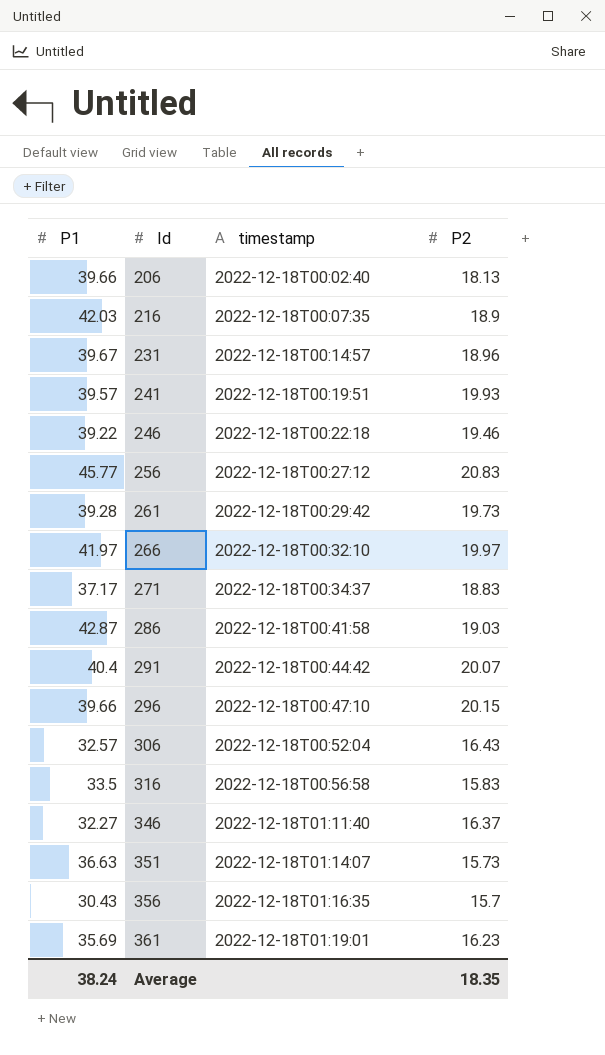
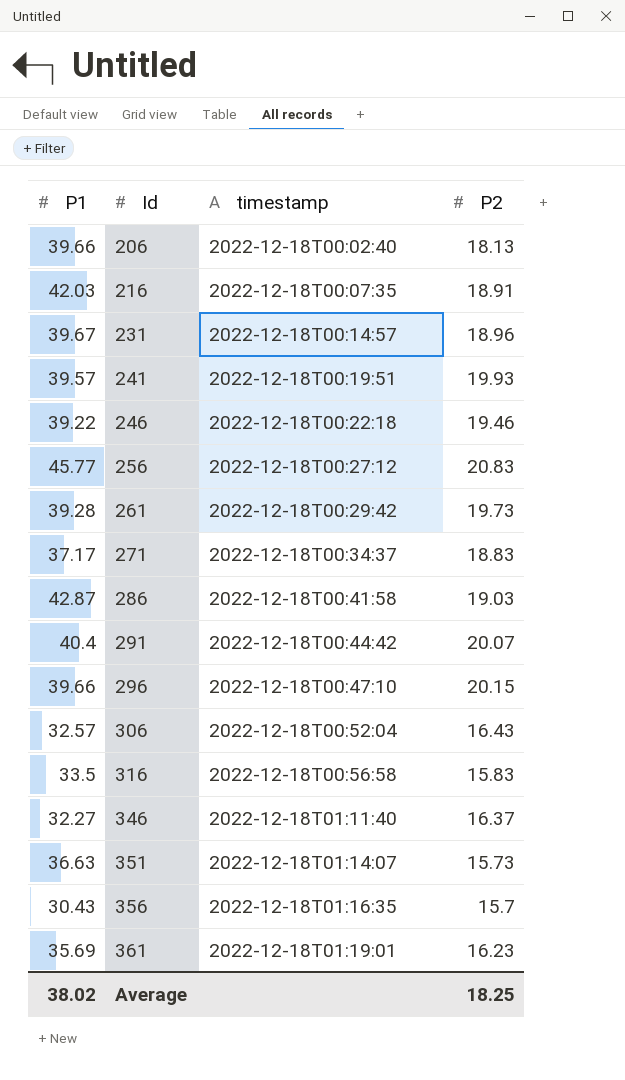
row 266: 41.97 | 2022-12-18T00:32:10 | 19.97 -> none
216 | P2: 18.9 -> 18.91
Average | P1: 38.24 -> 38.02
Average | P2: 18.35 -> 18.25

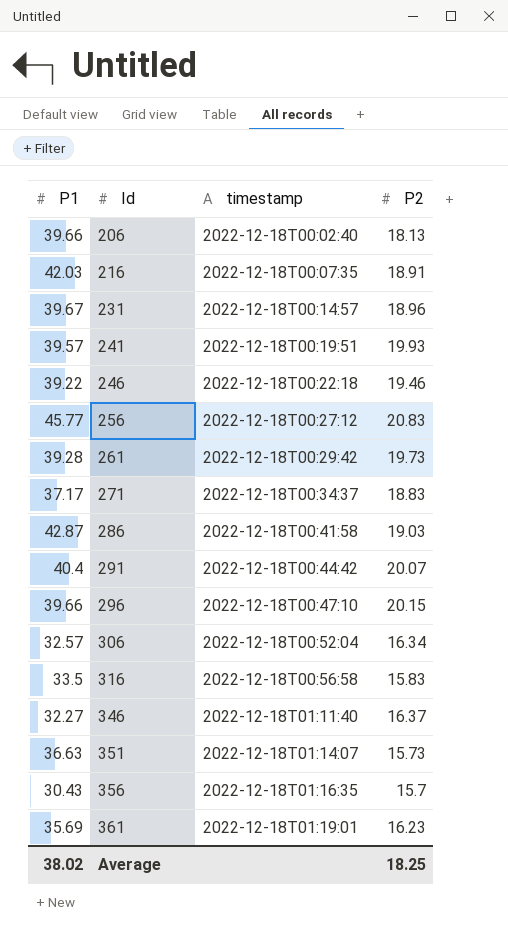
306 | P2: 16.43 -> 16.34

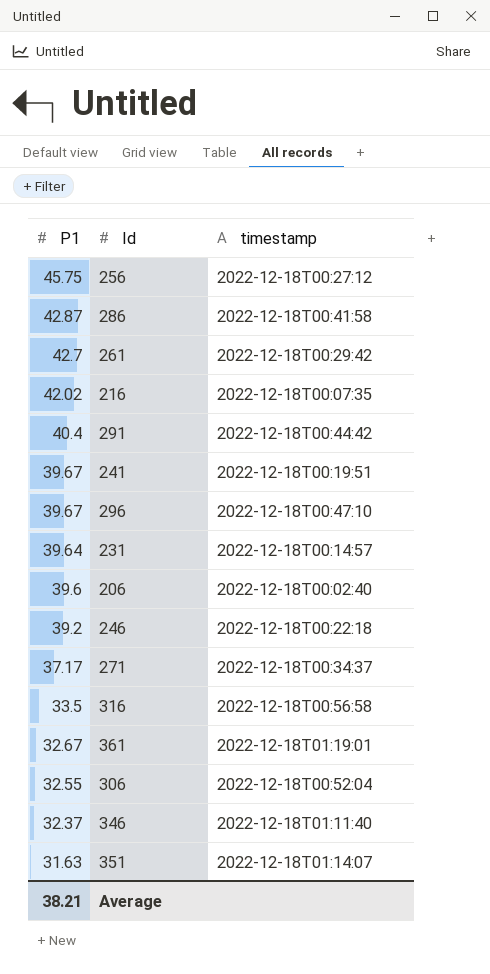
row order: Id ascending -> P1 descending
column P2 | position: 4 -> none
row 356: 30.43 | 2022-12-18T01:16:35 | 15.7 -> none
256 | P1: 45.77 -> 45.75
261 | P1: 39.28 -> 42.7
216 | P1: 42.03 -> 42.02
241 | P1: 39.57 -> 39.67
296 | P1: 39.66 -> 39.67
231 | P1: 39.67 -> 39.64
206 | P1: 39.66 -> 39.6
246 | P1: 39.22 -> 39.2
361 | P1: 35.69 -> 32.67
306 | P1: 32.57 -> 32.55
346 | P1: 32.27 -> 32.37
351 | P1: 36.63 -> 31.63
Average | P1: 38.02 -> 38.21

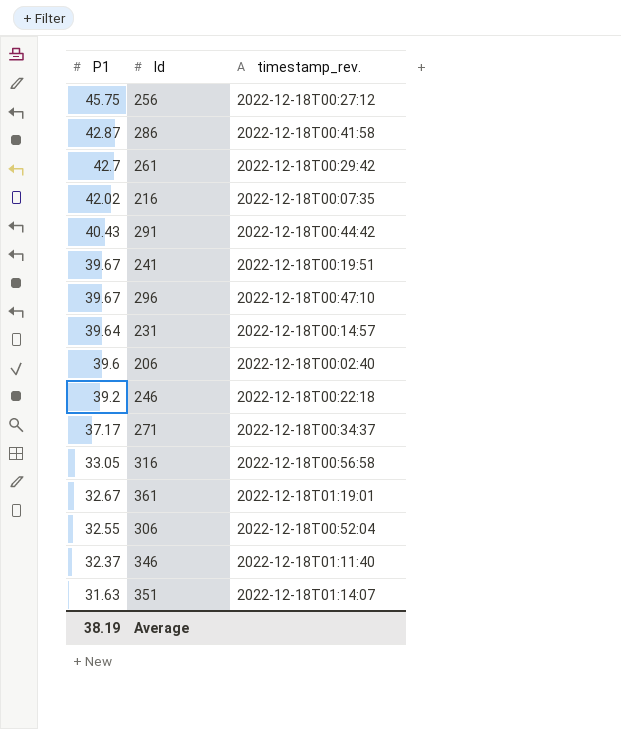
column name: timestamp -> timestamp_rev.
291 | P1: 40.4 -> 40.43
316 | P1: 33.5 -> 33.05
Average | P1: 38.21 -> 38.19

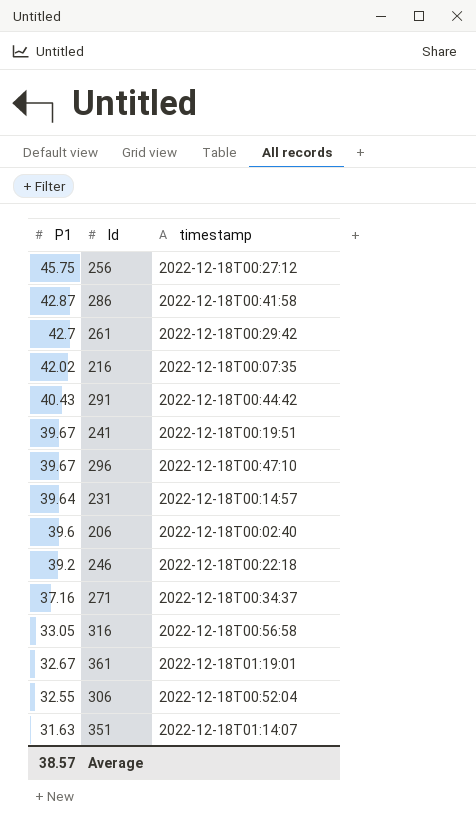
column name: timestamp_rev. -> timestamp
row 346: 32.37 | 2022-12-18T01:11:40 -> none
271 | P1: 37.17 -> 37.16
Average | P1: 38.19 -> 38.57

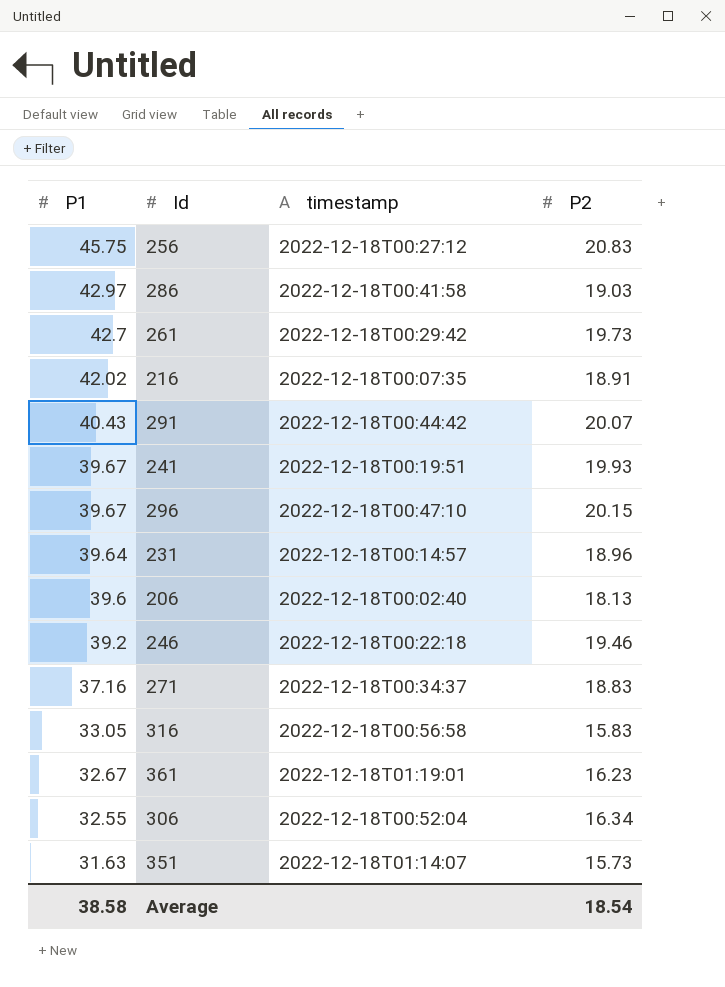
column P2 | position: none -> 4
286 | P1: 42.87 -> 42.97
Average | P1: 38.57 -> 38.58

